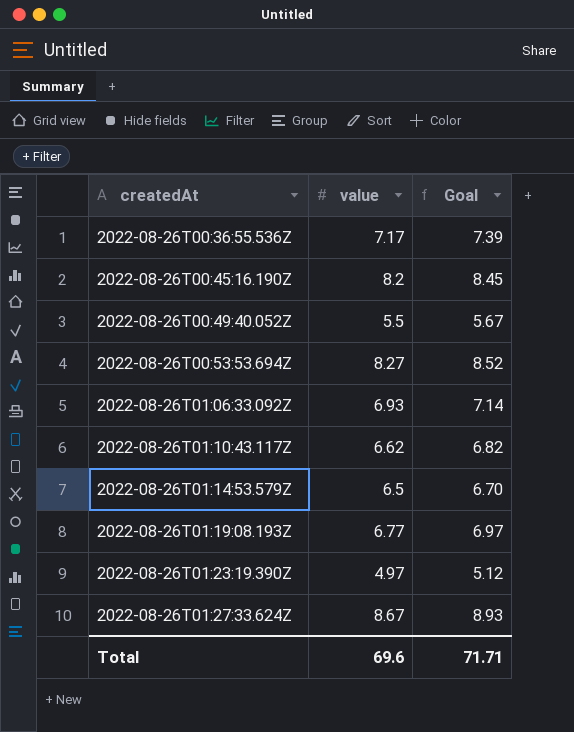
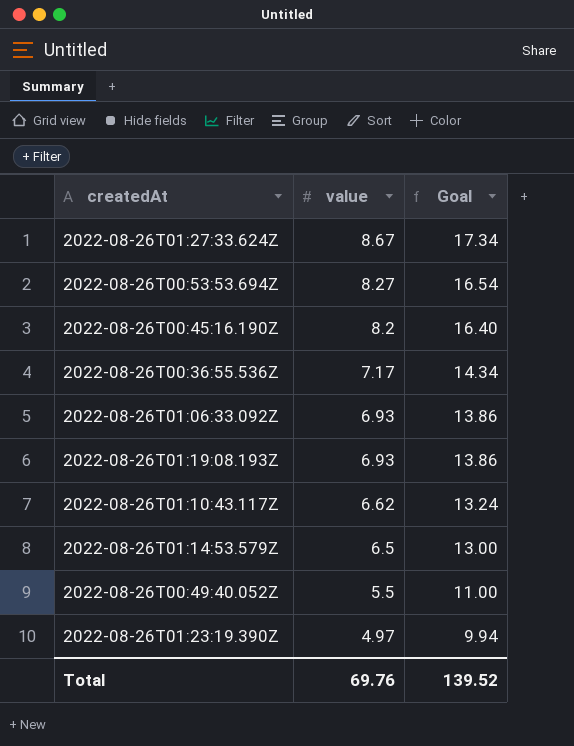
row order: createdAt ascending -> value descending
column Goal | formula: [value] * 1.03 -> [value] * 2
2022-08-26T01:19:08.193Z | value: 6.77 -> 6.93
Total | value: 69.6 -> 69.76
Total | Goal: 71.71 -> 139.52

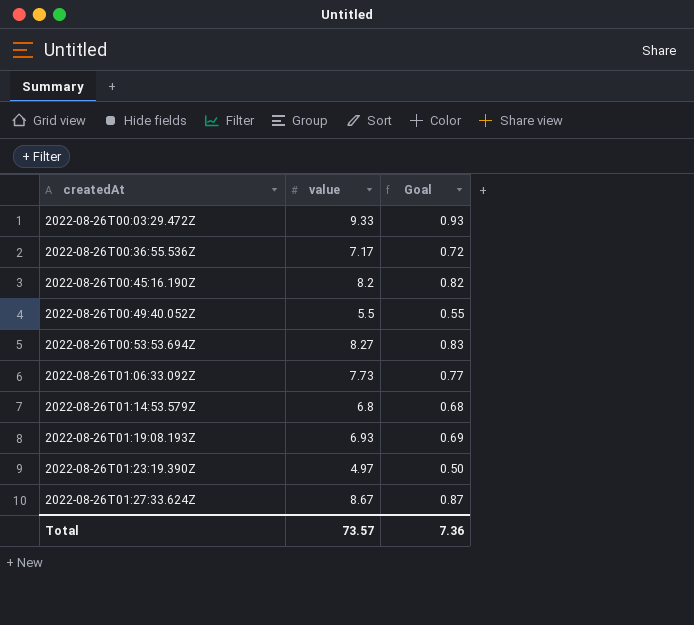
row order: value descending -> createdAt ascending
column Goal | formula: [value] * 2 -> [value] * 0.1
row 2022-08-26T01:10:43.117Z: 6.62 | 13.24 -> none
row 2022-08-26T00:03:29.472Z: none -> 9.33 | 0.93
2022-08-26T01:06:33.092Z | value: 6.93 -> 7.73
2022-08-26T01:14:53.579Z | value: 6.5 -> 6.8
Total | value: 69.76 -> 73.57
Total | Goal: 139.52 -> 7.36

